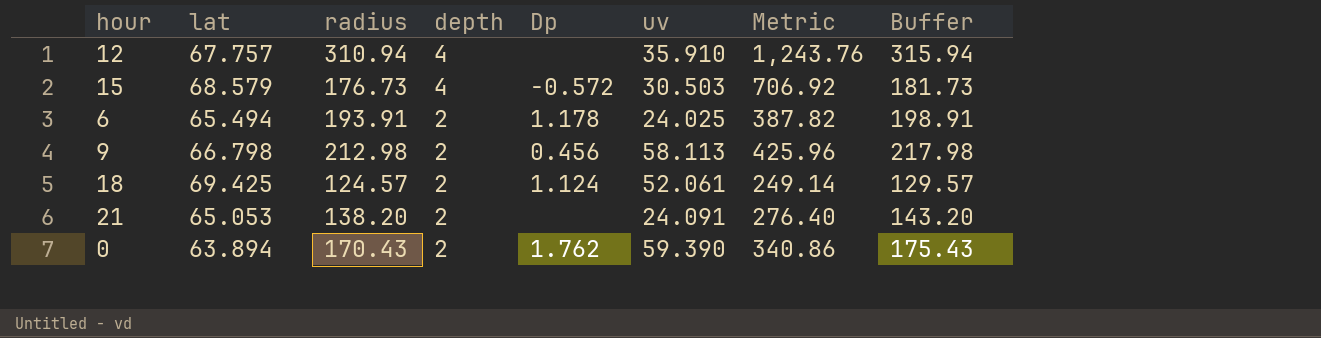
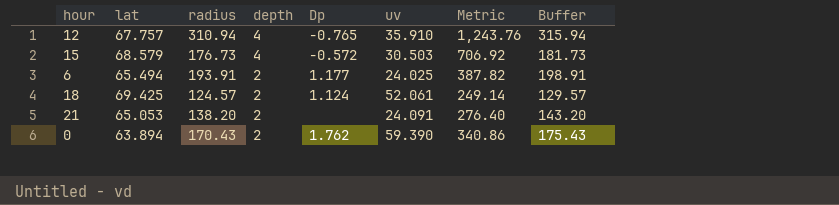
row 9: 66.798 | 212.98 | 2 | 0.456 | 58.113 | 425.96 | 217.98 -> none
12 | Dp: none -> -0.765
6 | Dp: 1.178 -> 1.177

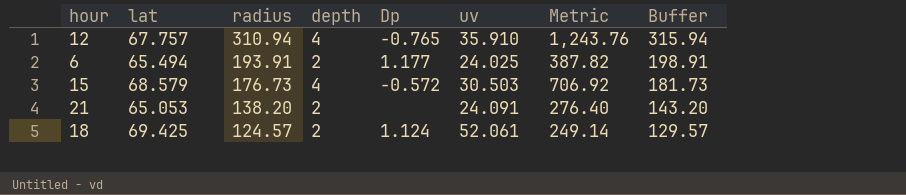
row order: depth descending -> radius descending
row 0: 63.894 | 170.43 | 2 | 1.762 | 59.390 | 340.86 | 175.43 -> none

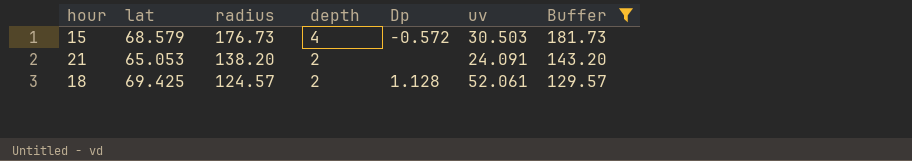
filter: none -> Buffer <= 181.73
column Metric | formula: [radius] * [depth] -> none
18 | Dp: 1.124 -> 1.128

